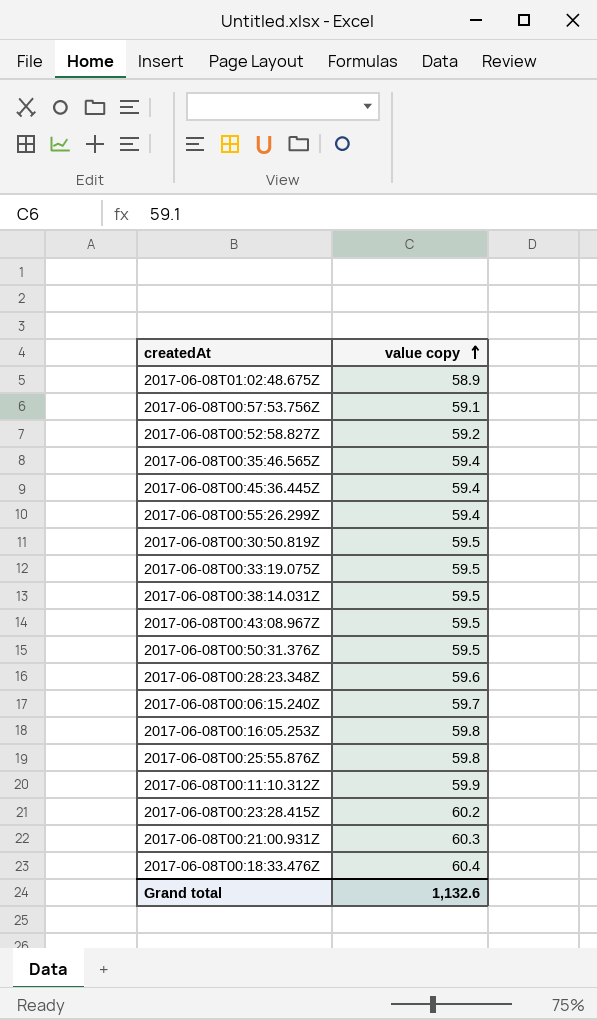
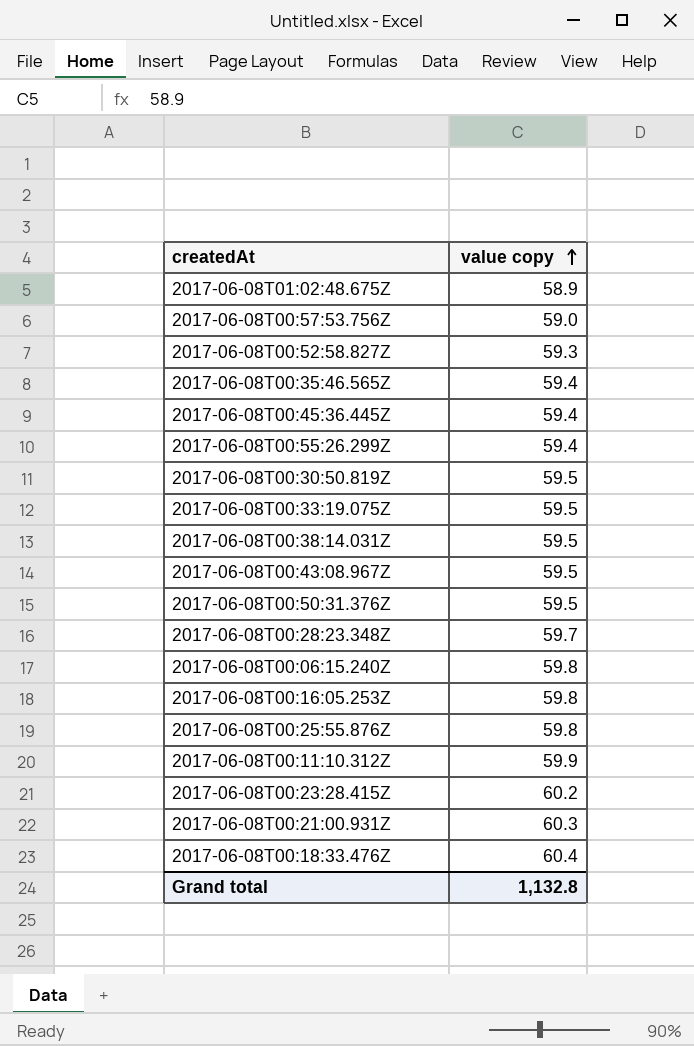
2017-06-08T00:57:53.756Z | value copy: 59.1 -> 59.0
2017-06-08T00:52:58.827Z | value copy: 59.2 -> 59.3
2017-06-08T00:28:23.348Z | value copy: 59.6 -> 59.7
2017-06-08T00:06:15.240Z | value copy: 59.7 -> 59.8
Grand total | value copy: 1,132.6 -> 1,132.8

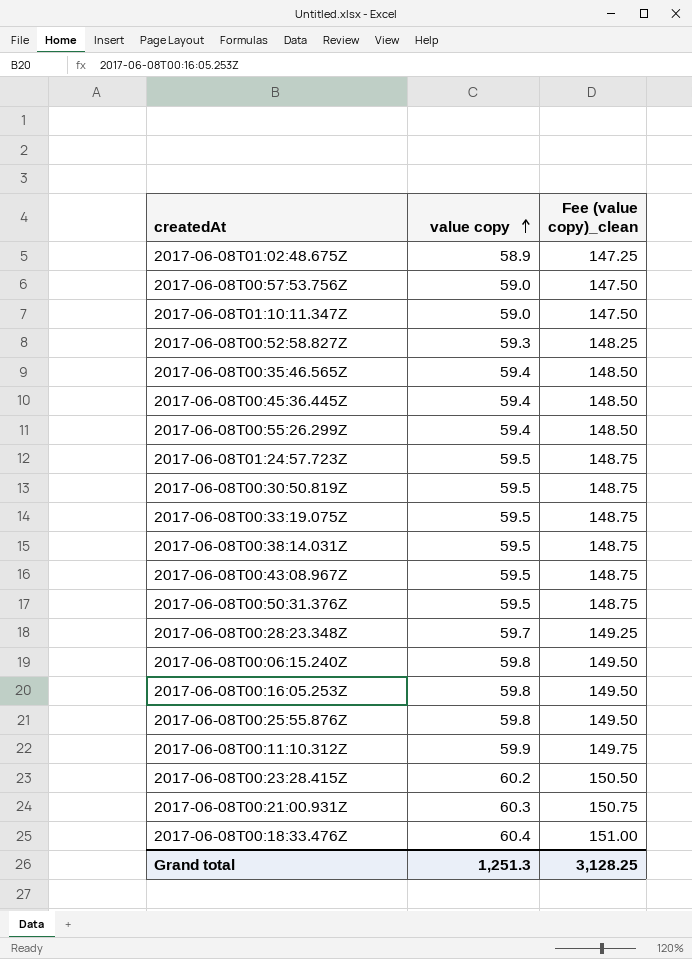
column Fee (value copy)_clean | formula: none -> [value copy] * 2.5
row 2017-06-08T01:10:11.347Z: none -> 59.0 | 147.50
row 2017-06-08T01:24:57.723Z: none -> 59.5 | 148.75
Grand total | value copy: 1,132.8 -> 1,251.3

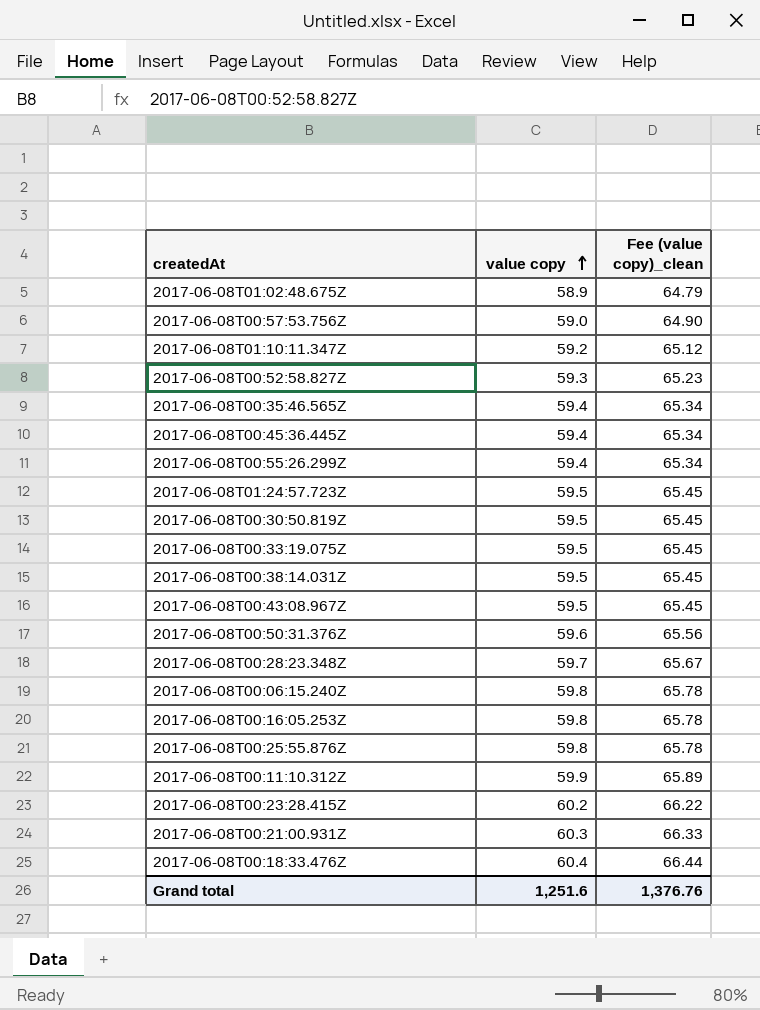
column Fee (value copy)_clean | formula: [value copy] * 2.5 -> [value copy] * 1.1
2017-06-08T01:10:11.347Z | value copy: 59.0 -> 59.2
2017-06-08T00:50:31.376Z | value copy: 59.5 -> 59.6
Grand total | value copy: 1,251.3 -> 1,251.6
Grand total | Fee (value copy)_clean: 3,128.25 -> 1,376.76

